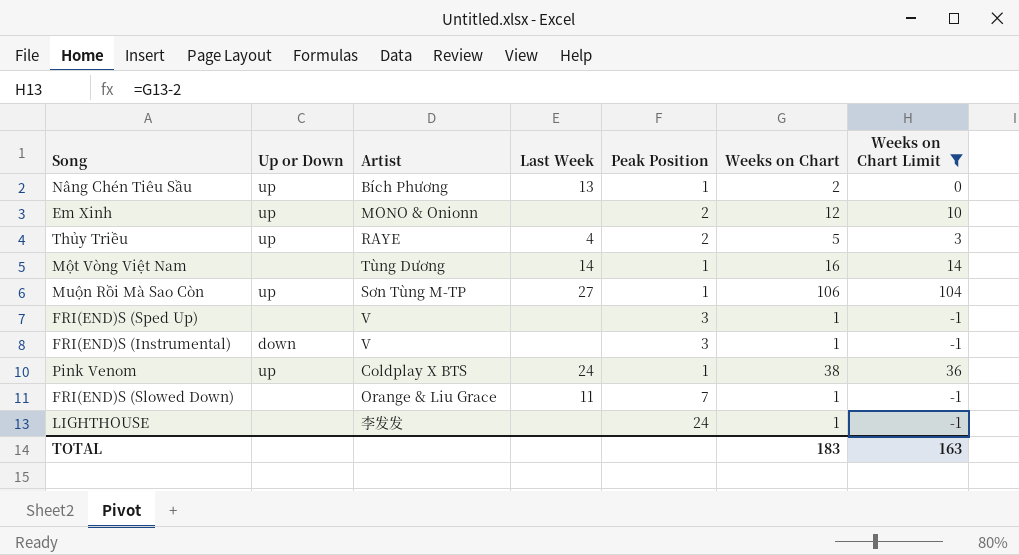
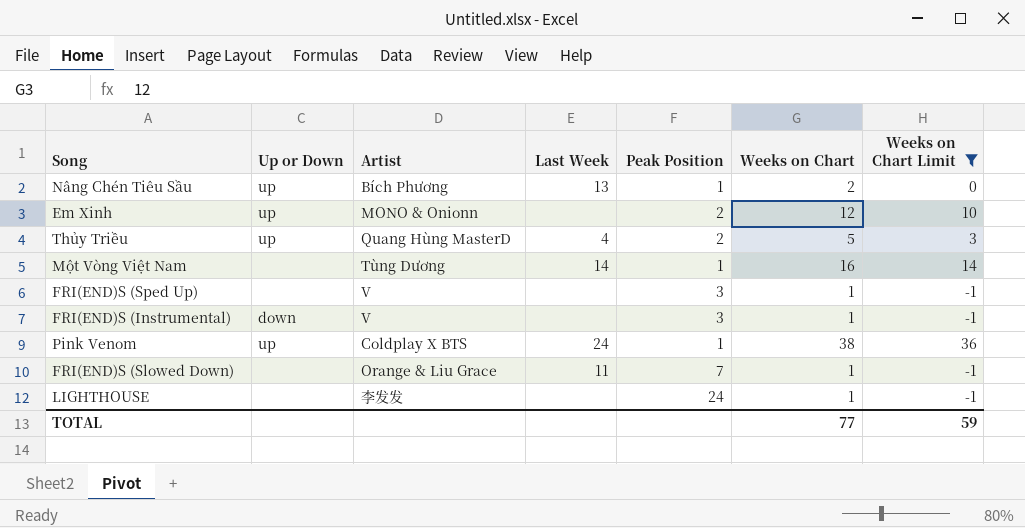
row Muộn Rồi Mà Sao Còn: up | Sơn Tùng M-TP | 27 | 1 | 106 | 104 -> none
Thủy Triều | Artist: RAYE -> Quang Hùng MasterD
TOTAL | Weeks on Chart: 183 -> 77
TOTAL | Weeks on Chart Limit: 163 -> 59

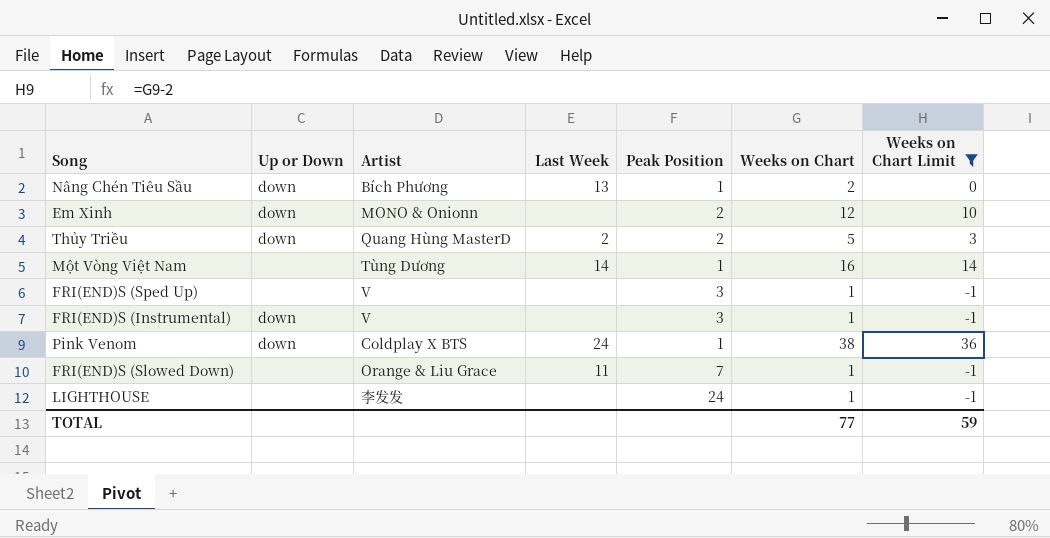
Nâng Chén Tiêu Sầu | Up or Down: up -> down
Em Xinh | Up or Down: up -> down
Thủy Triều | Up or Down: up -> down
Thủy Triều | Last Week: 4 -> 2
Pink Venom | Up or Down: up -> down

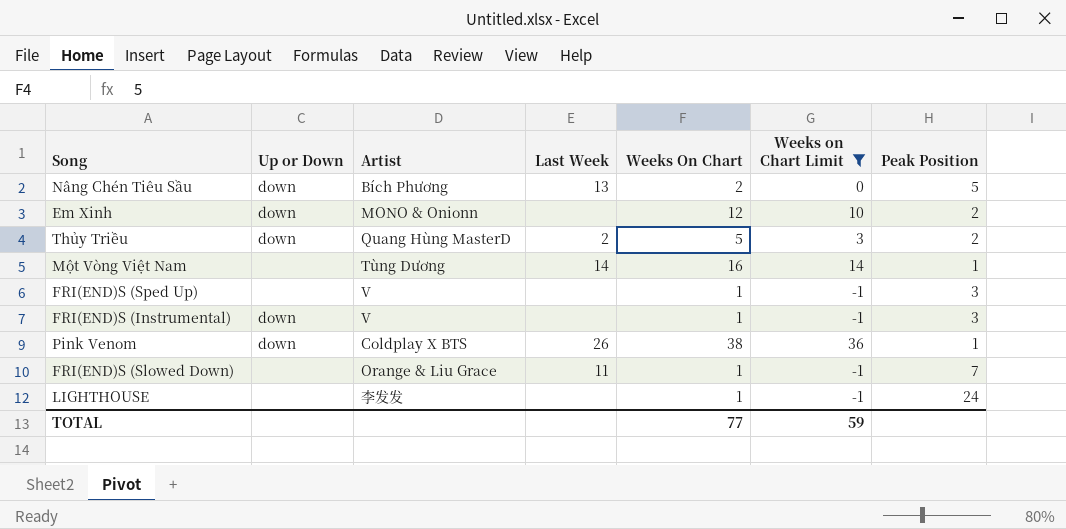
column name: Weeks on Chart -> Weeks On Chart
column Peak Position | position: 5 -> 7
Nâng Chén Tiêu Sầu | Peak Position: 1 -> 5
Pink Venom | Last Week: 24 -> 26

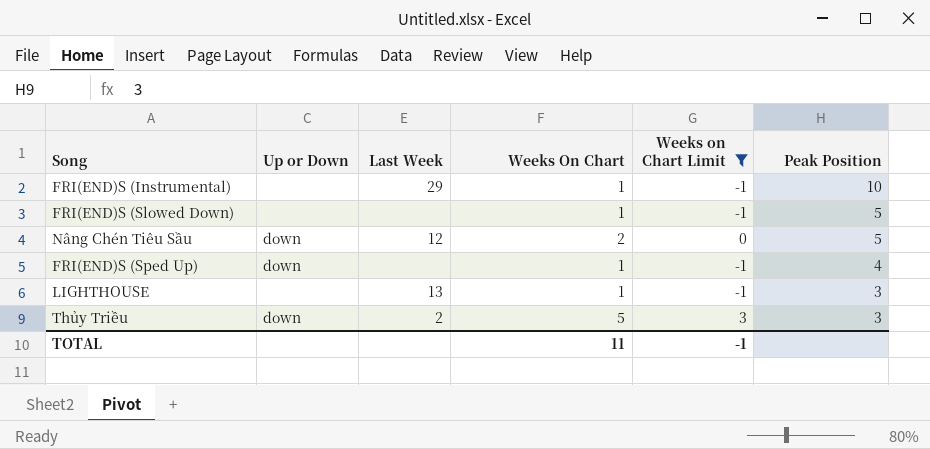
row order: none -> Peak Position descending
column Artist | position: 3 -> none
row Em Xinh: down | MONO & Onionn | none | 12 | 10 | 2 -> none
row Một Vòng Việt Nam: none | Tùng Dương | 14 | 16 | 14 | 1 -> none
row Pink Venom: down | Coldplay X BTS | 26 | 38 | 36 | 1 -> none
FRI(END)S (Instrumental) | Up or Down: down -> none
FRI(END)S (Instrumental) | Last Week: none -> 29
FRI(END)S (Instrumental) | Peak Position: 3 -> 10
FRI(END)S (Slowed Down) | Last Week: 11 -> none
FRI(END)S (Slowed Down) | Peak Position: 7 -> 5
Nâng Chén Tiêu Sầu | Last Week: 13 -> 12
FRI(END)S (Sped Up) | Up or Down: none -> down
FRI(END)S (Sped Up) | Peak Position: 3 -> 4
LIGHTHOUSE | Last Week: none -> 13
LIGHTHOUSE | Peak Position: 24 -> 3
Thủy Triều | Peak Position: 2 -> 3
TOTAL | Weeks On Chart: 77 -> 11
TOTAL | Weeks on Chart Limit: 59 -> -1

